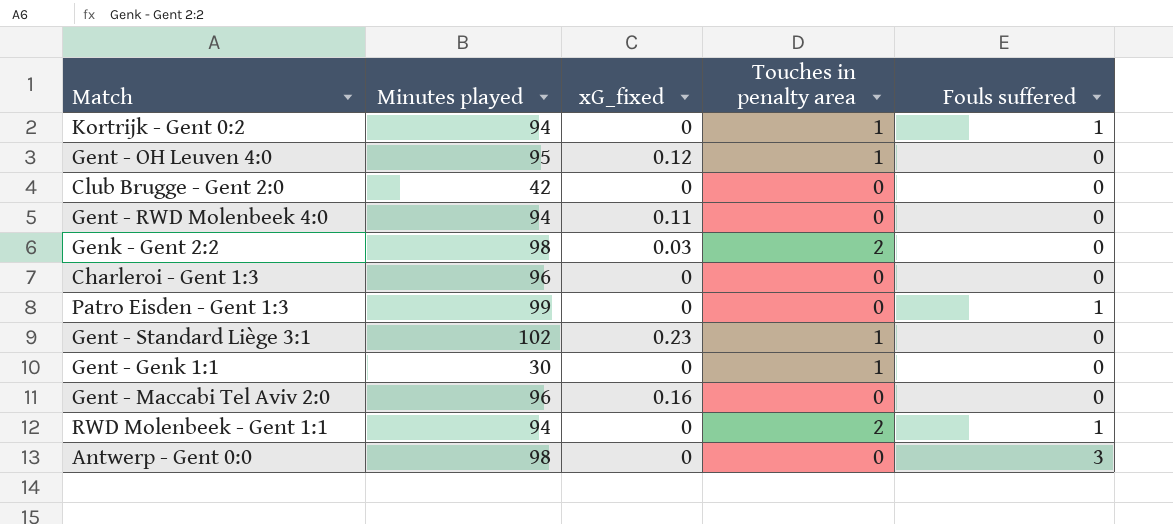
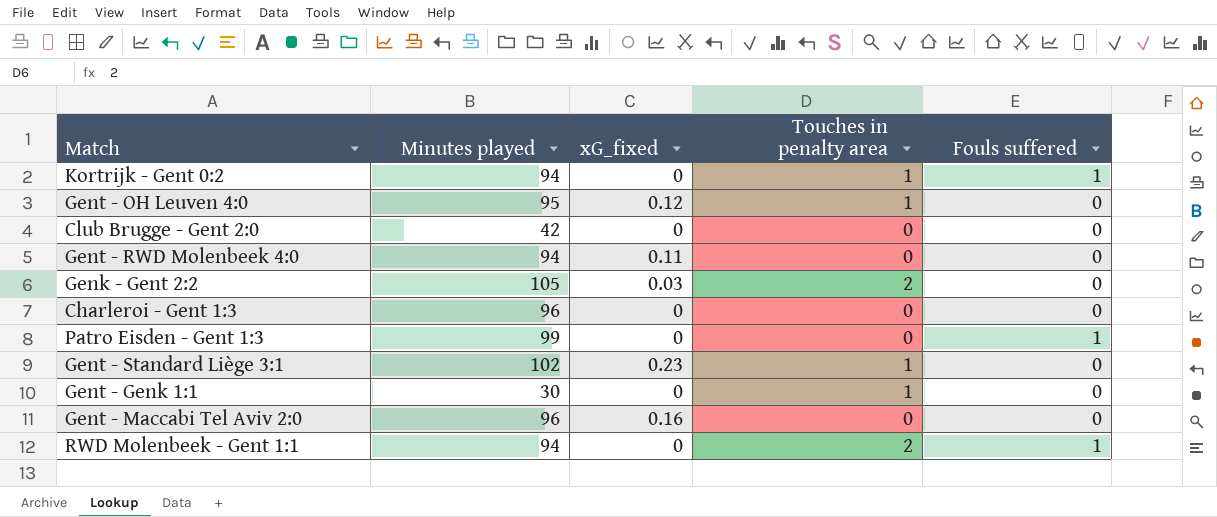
row Antwerp - Gent 0:0: 98 | 0 | 0 | 3 -> none
Genk - Gent 2:2 | Minutes played: 98 -> 105

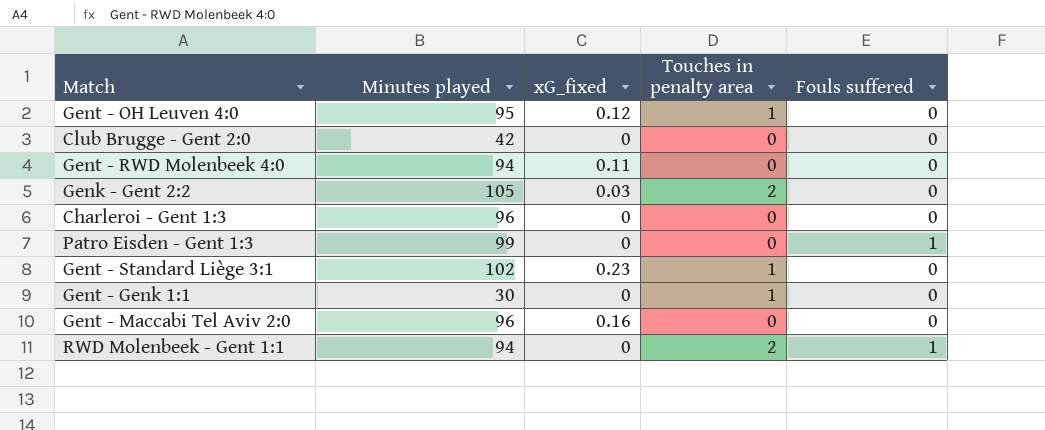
row Kortrijk - Gent 0:2: 94 | 0 | 1 | 1 -> none

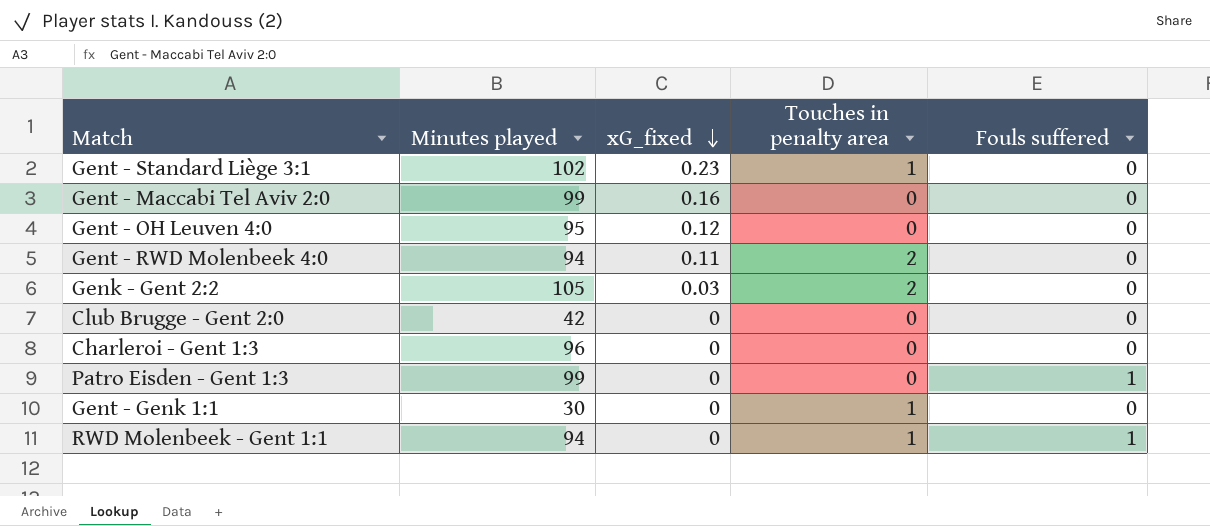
row order: none -> xG_fixed descending
Gent - Maccabi Tel Aviv 2:0 | Minutes played: 96 -> 99
Gent - OH Leuven 4:0 | Touches in penalty area: 1 -> 0
Gent - RWD Molenbeek 4:0 | Touches in penalty area: 0 -> 2
RWD Molenbeek - Gent 1:1 | Touches in penalty area: 2 -> 1

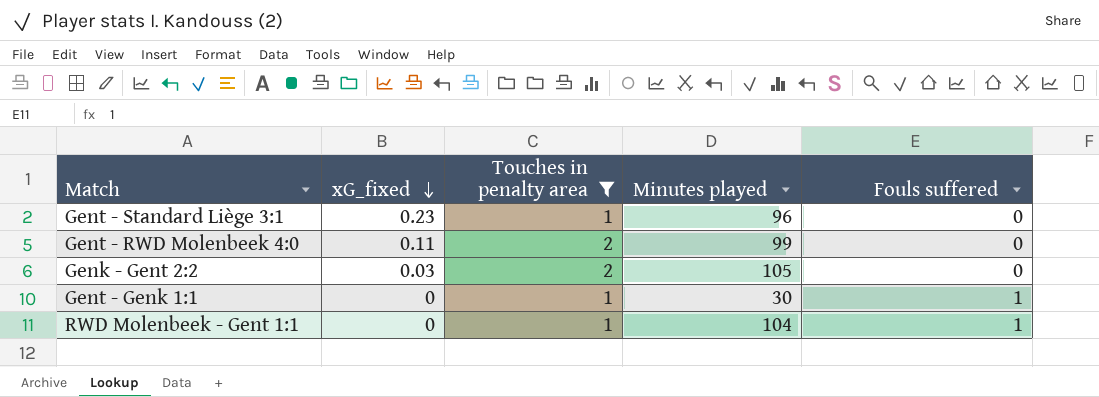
filter: none -> Touches in penalty area != 0
column Minutes played | position: 2 -> 4
Gent - Standard Liège 3:1 | Minutes played: 102 -> 96
Gent - RWD Molenbeek 4:0 | Minutes played: 94 -> 99
Gent - Genk 1:1 | Fouls suffered: 0 -> 1
RWD Molenbeek - Gent 1:1 | Minutes played: 94 -> 104

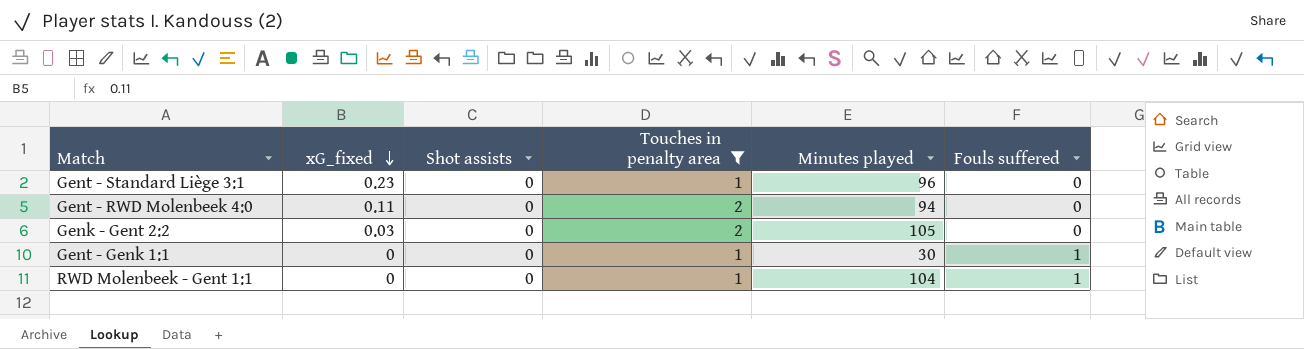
column Shot assists | position: none -> 3
Gent - RWD Molenbeek 4:0 | Minutes played: 99 -> 94

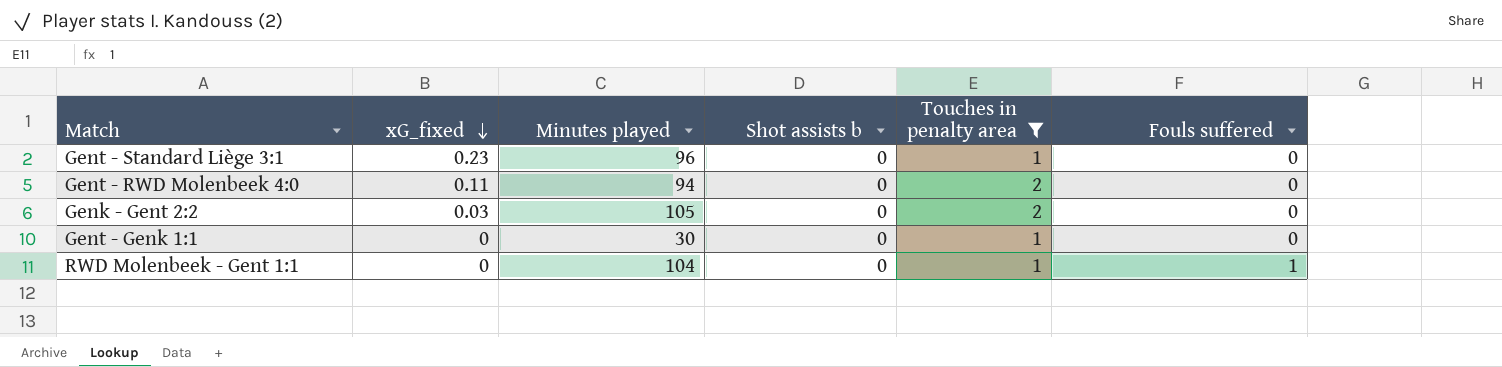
column Minutes played | position: 5 -> 3
column name: Shot assists -> Shot assists b
Gent - Genk 1:1 | Fouls suffered: 1 -> 0

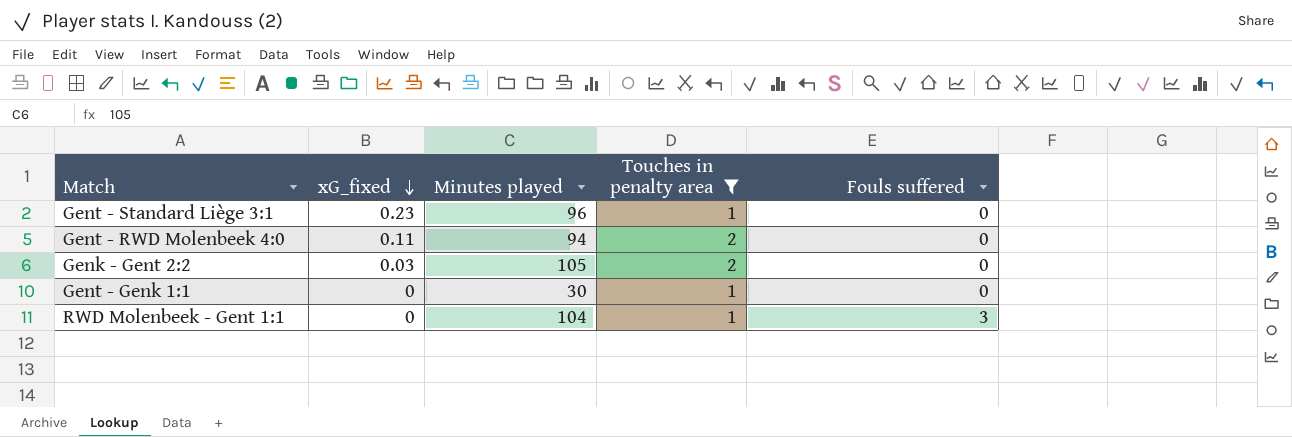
column Shot assists b | position: 4 -> none
RWD Molenbeek - Gent 1:1 | Fouls suffered: 1 -> 3

